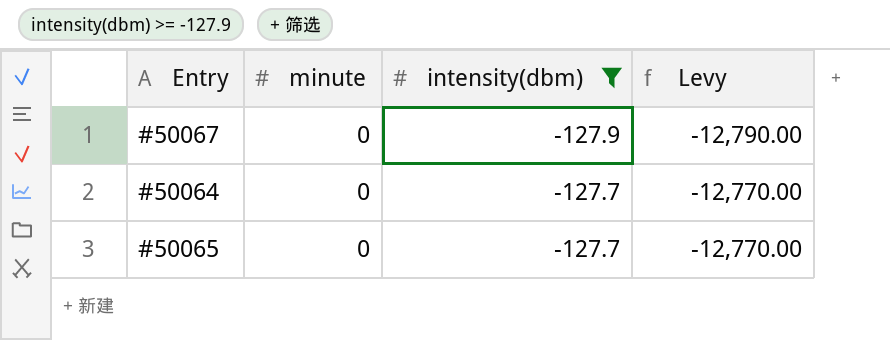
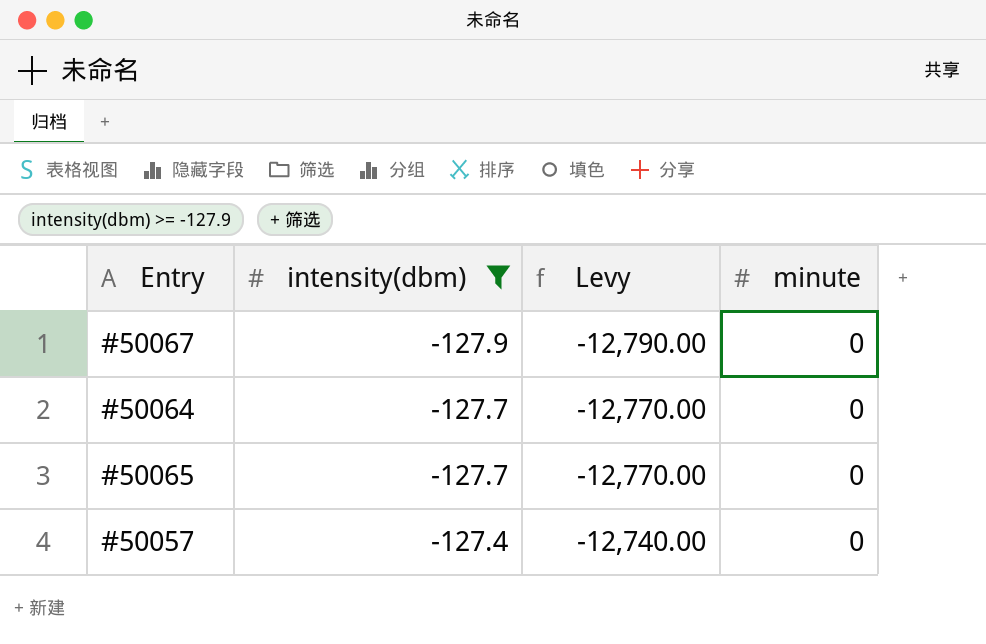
column minute | position: 2 -> 4
row #50057: none -> -127.4 | -12,740.00 | 0

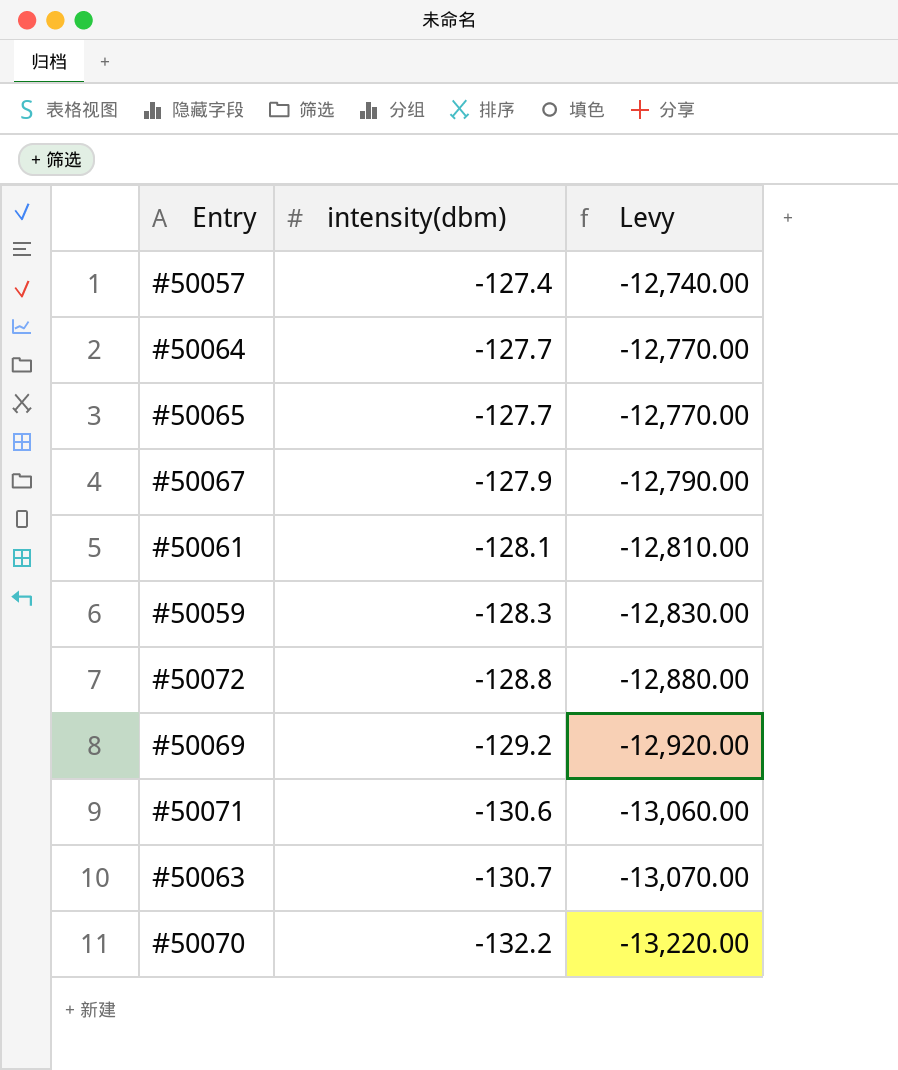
filter: intensity(dbm) >= -127.9 -> none
row order: intensity(dbm) ascending -> intensity(dbm) descending
column minute | position: 4 -> none

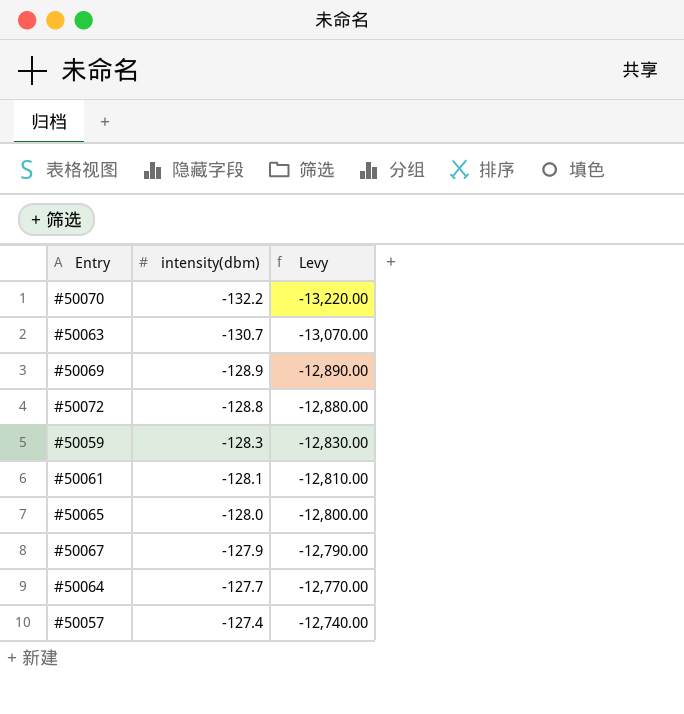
row order: intensity(dbm) descending -> intensity(dbm) ascending
row #50071: -130.6 | -13,060.00 -> none
#50069 | intensity(dbm): -129.2 -> -128.9
#50069 | Levy: -12,920.00 -> -12,890.00
#50065 | intensity(dbm): -127.7 -> -128.0
#50065 | Levy: -12,770.00 -> -12,800.00

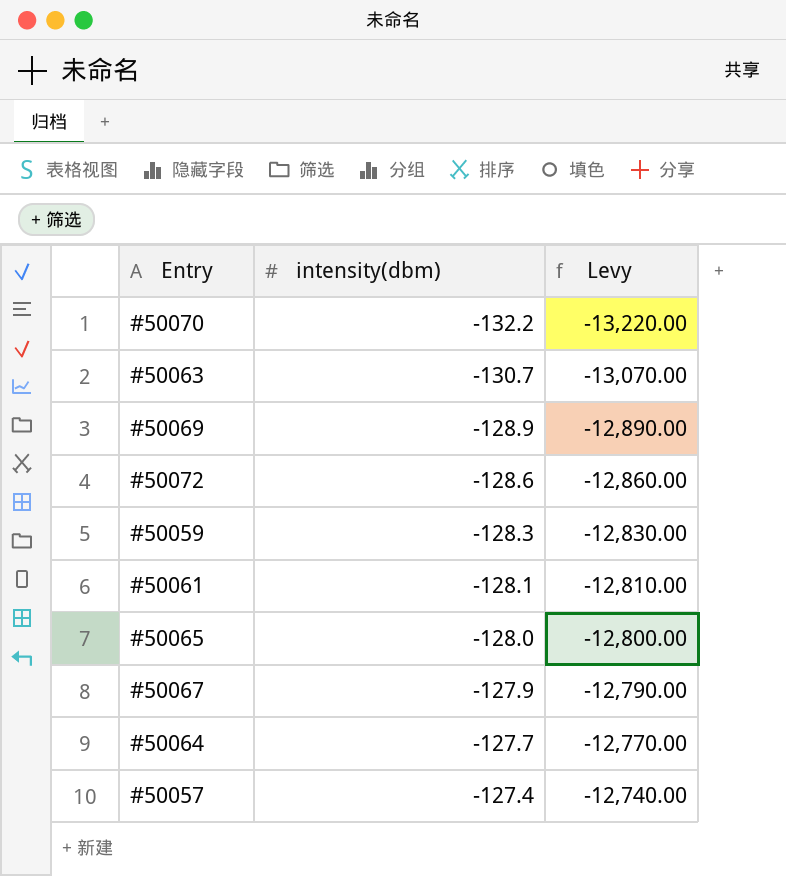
#50072 | intensity(dbm): -128.8 -> -128.6
#50072 | Levy: -12,880.00 -> -12,860.00

